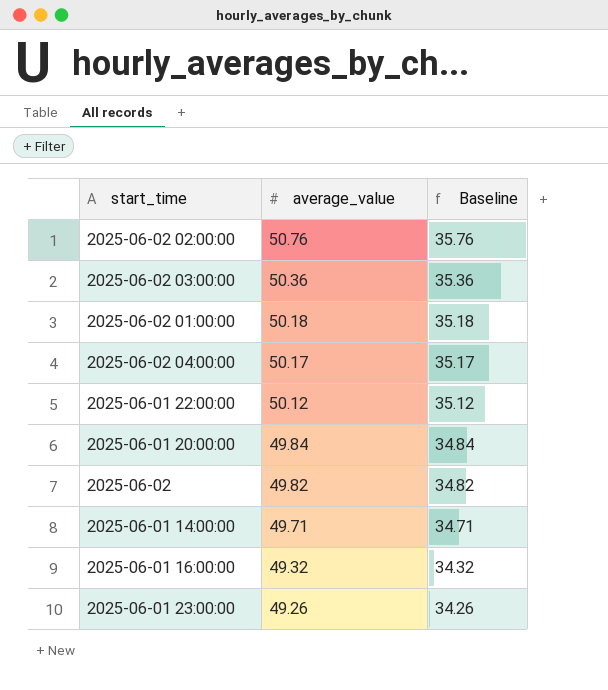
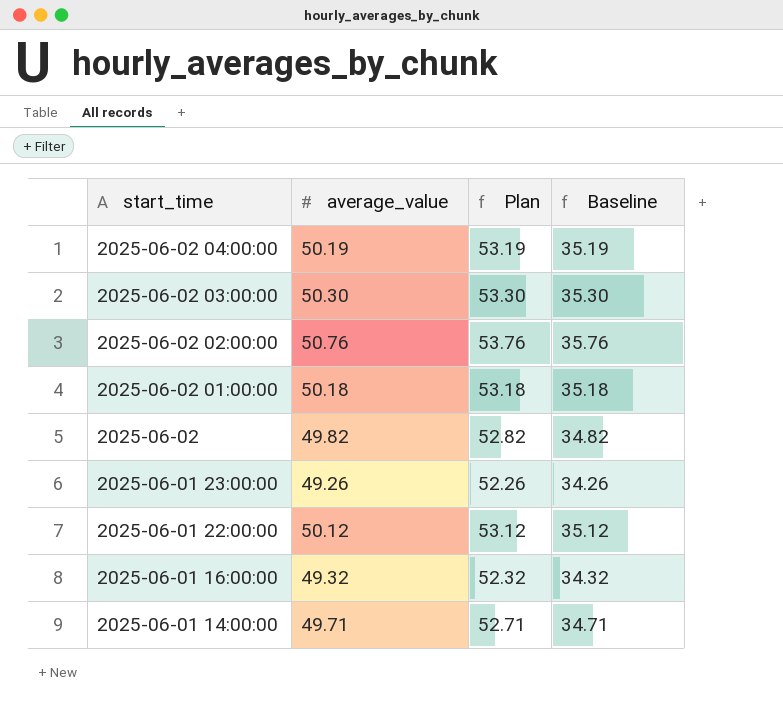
row order: average_value descending -> start_time descending
column Plan | formula: none -> [average_value] + 3
row 2025-06-01 20:00:00: 49.84 | 34.84 -> none
2025-06-02 04:00:00 | average_value: 50.17 -> 50.19
2025-06-02 04:00:00 | Baseline: 35.17 -> 35.19
2025-06-02 03:00:00 | average_value: 50.36 -> 50.30
2025-06-02 03:00:00 | Baseline: 35.36 -> 35.30

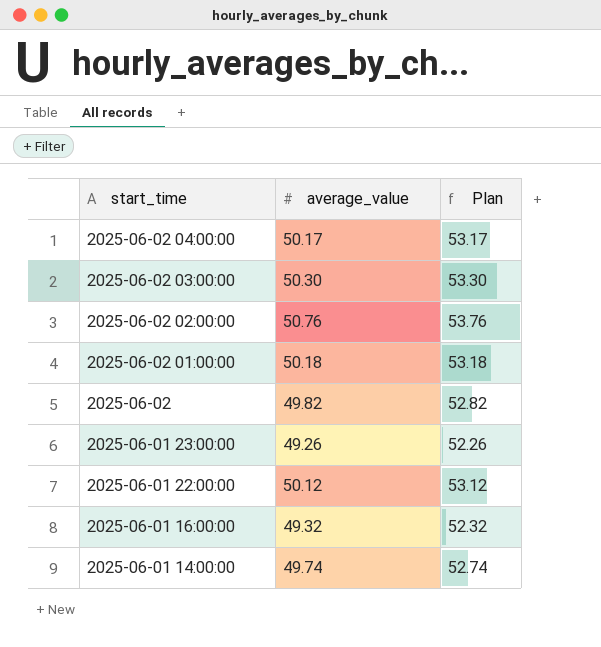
column Baseline | formula: [average_value] - 15 -> none
2025-06-02 04:00:00 | average_value: 50.19 -> 50.17
2025-06-02 04:00:00 | Plan: 53.19 -> 53.17
2025-06-01 14:00:00 | average_value: 49.71 -> 49.74
2025-06-01 14:00:00 | Plan: 52.71 -> 52.74

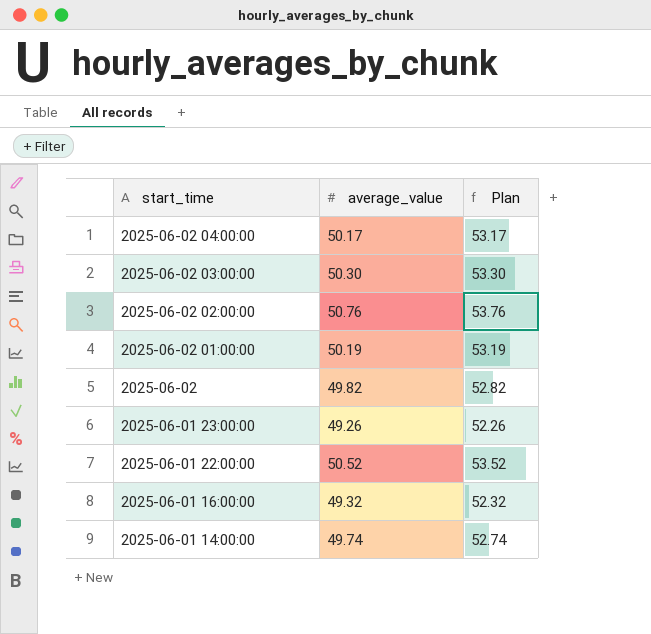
2025-06-02 01:00:00 | average_value: 50.18 -> 50.19
2025-06-02 01:00:00 | Plan: 53.18 -> 53.19
2025-06-01 22:00:00 | average_value: 50.12 -> 50.52
2025-06-01 22:00:00 | Plan: 53.12 -> 53.52

